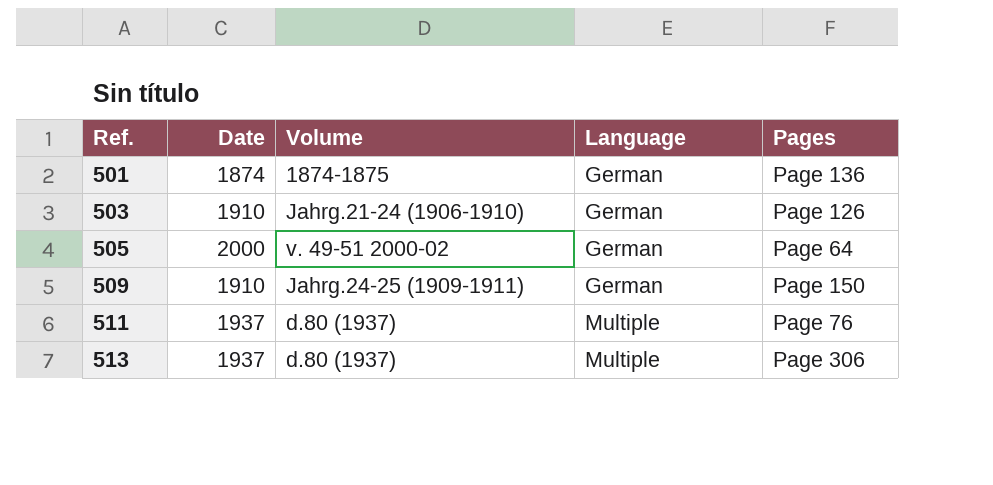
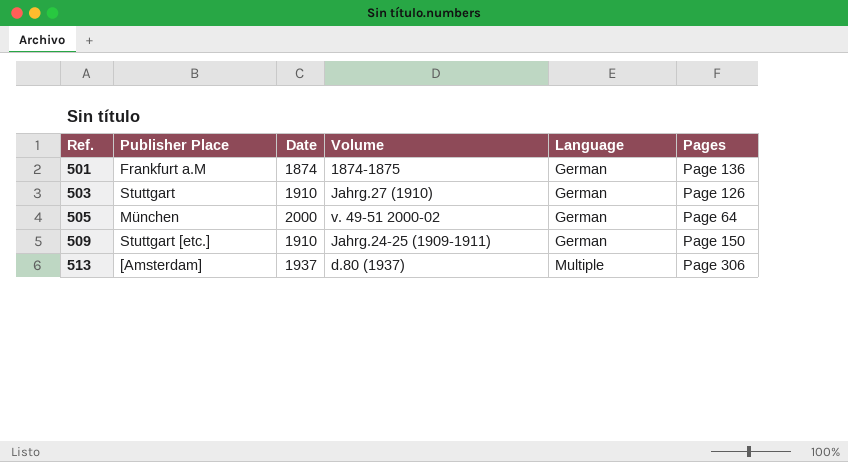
column Publisher Place | position: none -> 2
row 511: 1937 | d.80 (1937) | Multiple | Page 76 -> none
503 | Volume: Jahrg.21-24 (1906-1910) -> Jahrg.27 (1910)

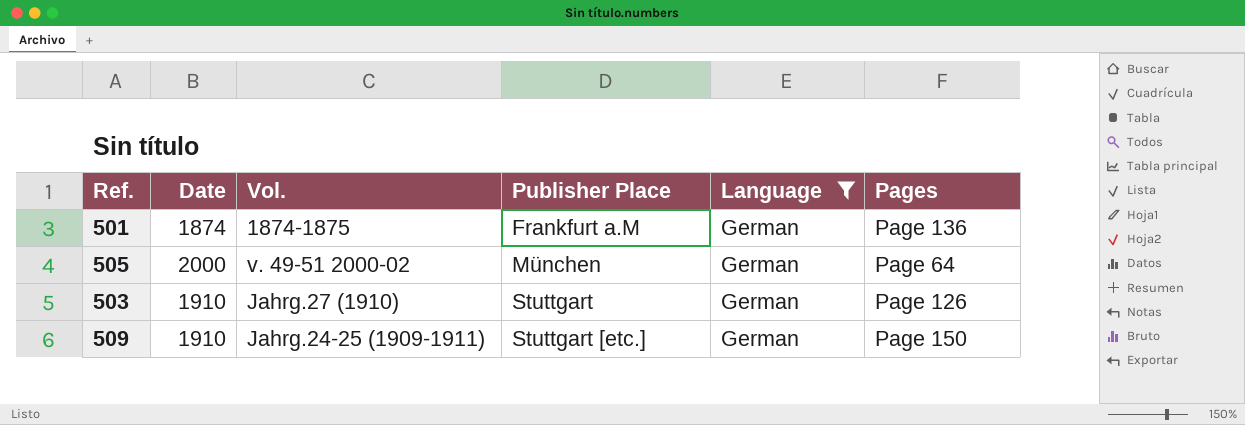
filter: none -> Language = German
row order: Ref. ascending -> Publisher Place ascending
column name: Volume -> Vol.
column Publisher Place | position: 2 -> 4

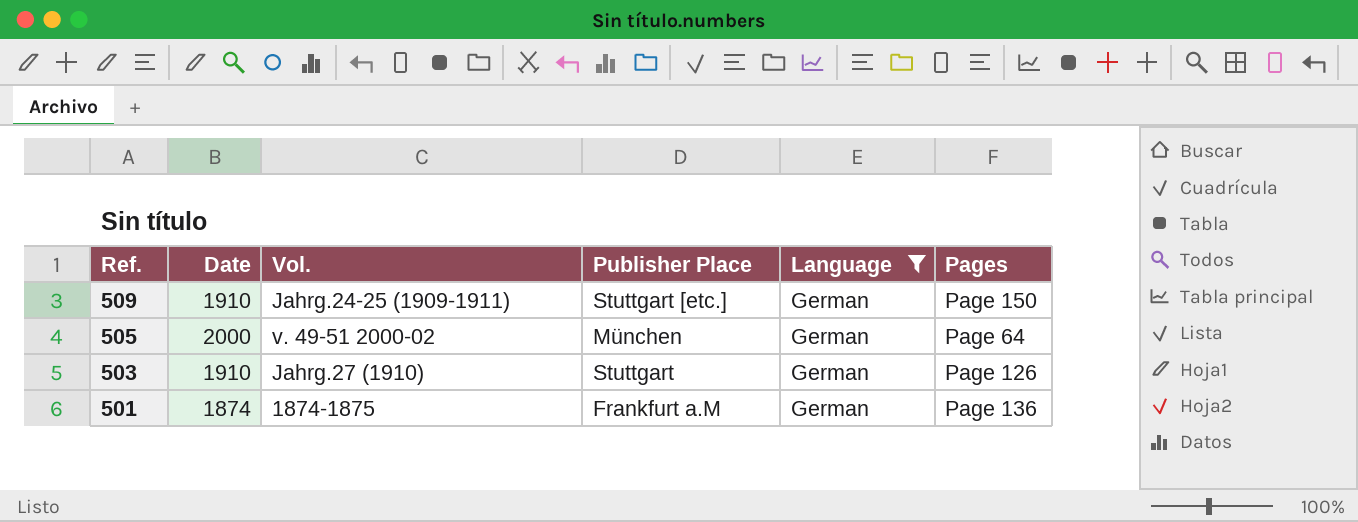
row order: Publisher Place ascending -> Ref. descending

